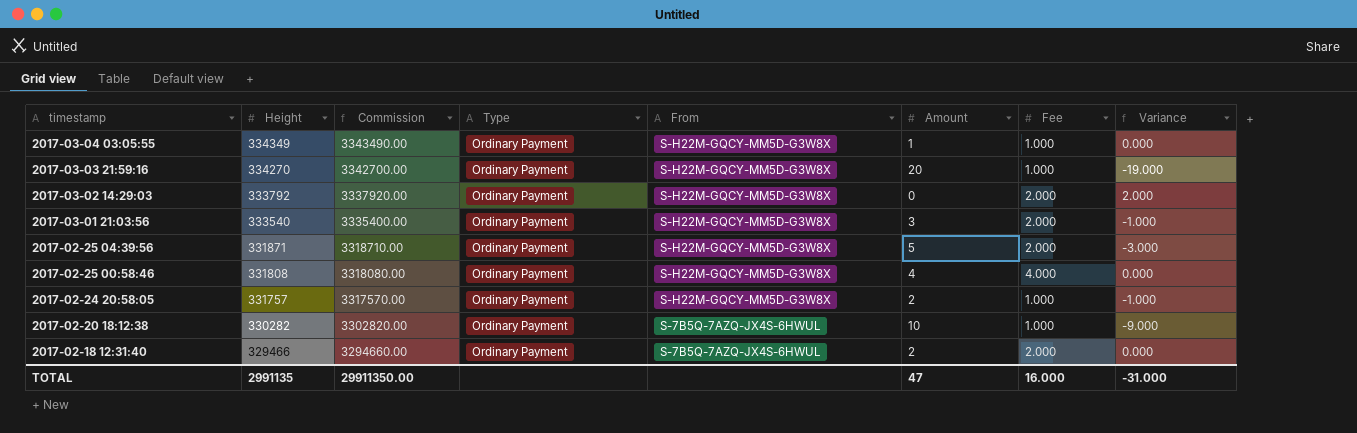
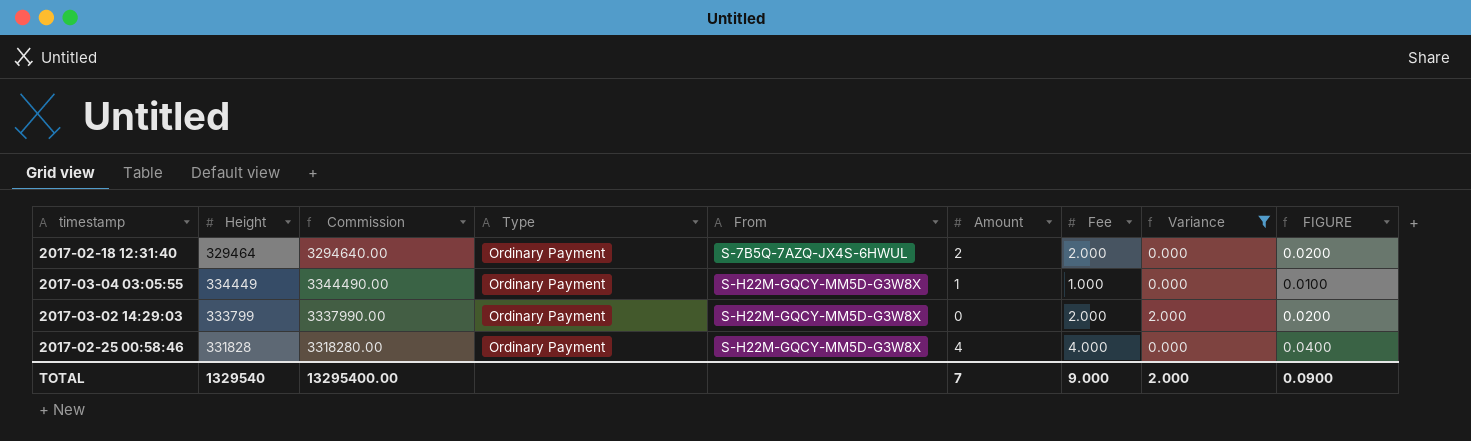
filter: none -> Variance >= 0.000
row order: timestamp descending -> From ascending
column FIGURE | formula: none -> [Fee] * 0.01
2017-02-18 12:31:40 | Height: 329466 -> 329464
2017-02-18 12:31:40 | Commission: 3294660.00 -> 3294640.00
2017-03-04 03:05:55 | Height: 334349 -> 334449
2017-03-04 03:05:55 | Commission: 3343490.00 -> 3344490.00
2017-03-02 14:29:03 | Height: 333792 -> 333799
2017-03-02 14:29:03 | Commission: 3337920.00 -> 3337990.00
2017-02-25 00:58:46 | Height: 331808 -> 331828
2017-02-25 00:58:46 | Commission: 3318080.00 -> 3318280.00
TOTAL | Height: 2991135 -> 1329540
TOTAL | Commission: 29911350.00 -> 13295400.00
TOTAL | Amount: 47 -> 7
TOTAL | Fee: 16.000 -> 9.000
TOTAL | Variance: -31.000 -> 2.000

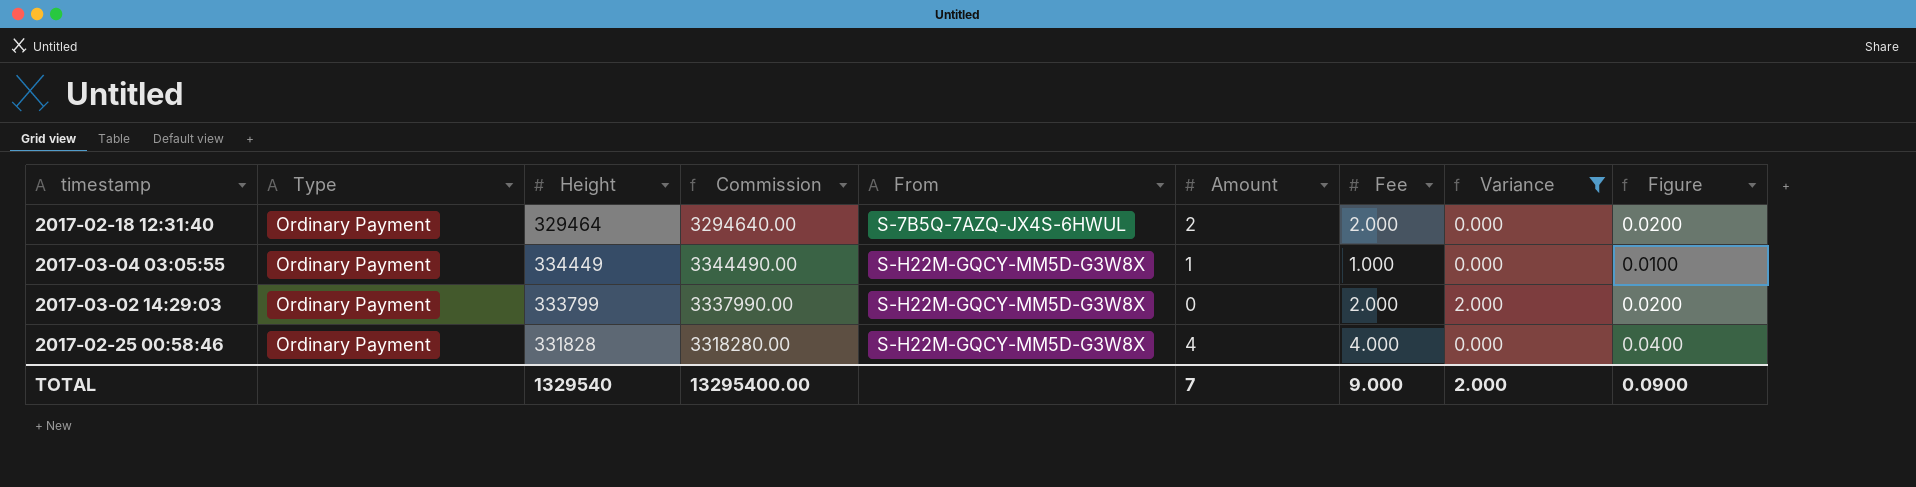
column Type | position: 4 -> 2
column name: FIGURE -> Figure

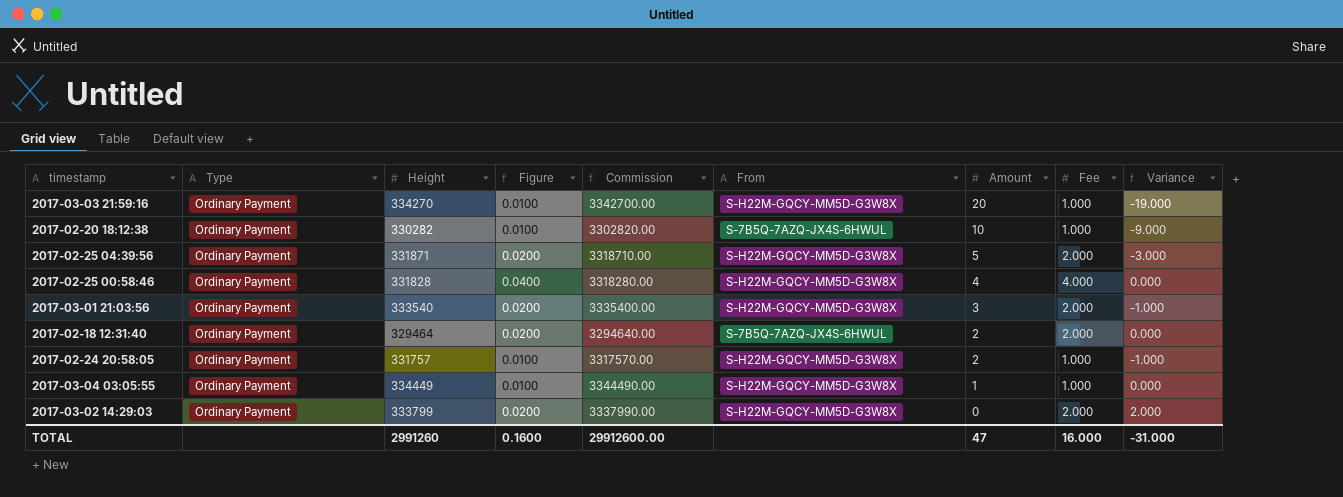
filter: Variance >= 0.000 -> none
row order: From ascending -> Amount descending
column Figure | position: 9 -> 4
TOTAL | Height: 1329540 -> 2991260
TOTAL | Figure: 0.0900 -> 0.1600
TOTAL | Commission: 13295400.00 -> 29912600.00
TOTAL | Amount: 7 -> 47
TOTAL | Fee: 9.000 -> 16.000
TOTAL | Variance: 2.000 -> -31.000

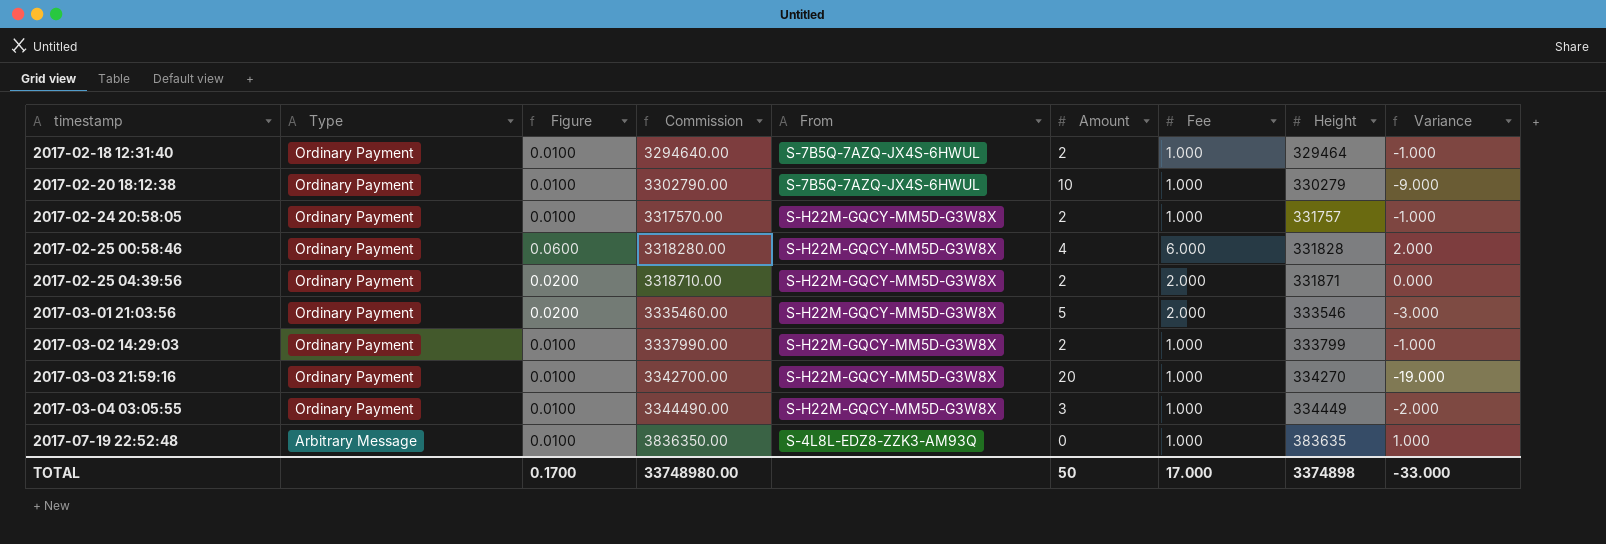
row order: Amount descending -> timestamp ascending
column Height | position: 3 -> 8
2017-02-18 12:31:40 | Figure: 0.0200 -> 0.0100
2017-02-18 12:31:40 | Fee: 2.000 -> 1.000
2017-02-18 12:31:40 | Variance: 0.000 -> -1.000
2017-02-20 18:12:38 | Commission: 3302820.00 -> 3302790.00
2017-02-20 18:12:38 | Height: 330282 -> 330279
2017-02-25 00:58:46 | Figure: 0.0400 -> 0.0600
2017-02-25 00:58:46 | Fee: 4.000 -> 6.000
2017-02-25 00:58:46 | Variance: 0.000 -> 2.000
2017-02-25 04:39:56 | Amount: 5 -> 2
2017-02-25 04:39:56 | Variance: -3.000 -> 0.000
2017-03-01 21:03:56 | Commission: 3335400.00 -> 3335460.00
2017-03-01 21:03:56 | Amount: 3 -> 5
2017-03-01 21:03:56 | Height: 333540 -> 333546
2017-03-01 21:03:56 | Variance: -1.000 -> -3.000
2017-03-02 14:29:03 | Figure: 0.0200 -> 0.0100
2017-03-02 14:29:03 | Amount: 0 -> 2
2017-03-02 14:29:03 | Fee: 2.000 -> 1.000
2017-03-02 14:29:03 | Variance: 2.000 -> -1.000
2017-03-04 03:05:55 | Amount: 1 -> 3
2017-03-04 03:05:55 | Variance: 0.000 -> -2.000
row 2017-07-19 22:52:48: none -> Arbitrary Message | 0.0100 | 3836350.00 | S-4L8L-EDZ8-ZZK3-AM93Q | 0 | 1.000 | 383635 | 1.000
TOTAL | Figure: 0.1600 -> 0.1700
TOTAL | Commission: 29912600.00 -> 33748980.00
TOTAL | Amount: 47 -> 50
TOTAL | Fee: 16.000 -> 17.000
TOTAL | Height: 2991260 -> 3374898
TOTAL | Variance: -31.000 -> -33.000

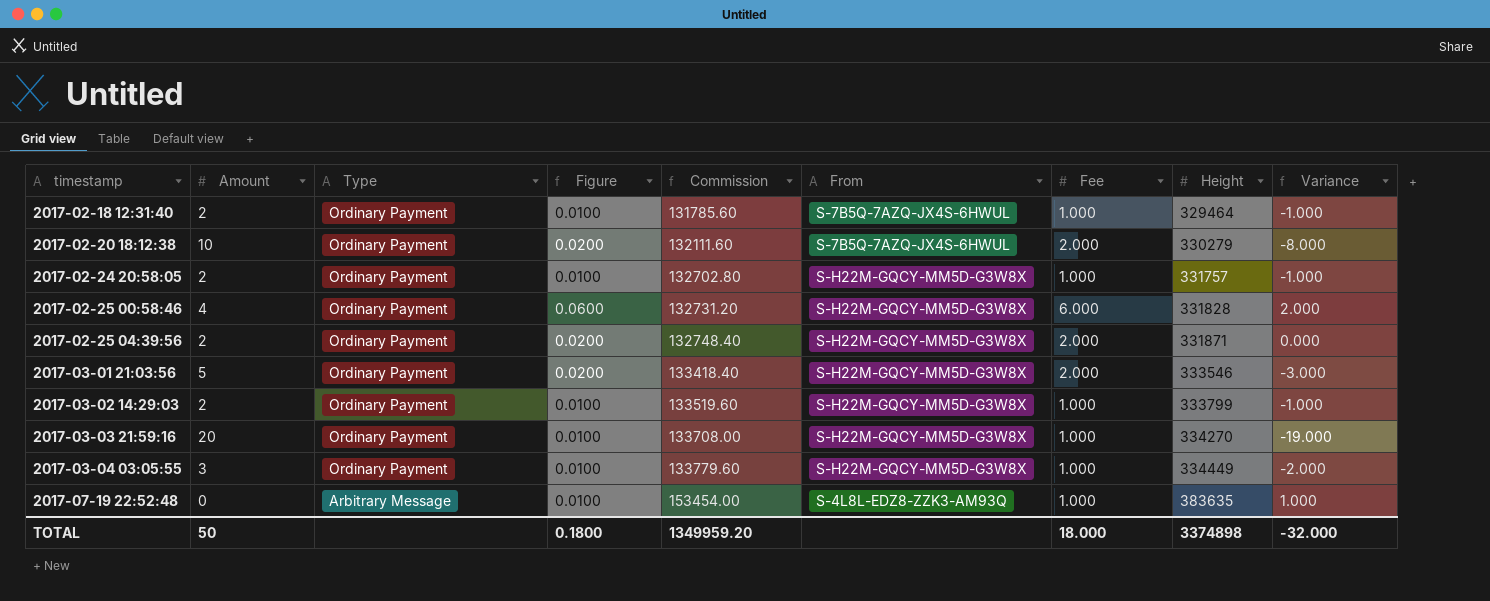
column Amount | position: 6 -> 2
column Commission | formula: [Height] * 10 -> [Height] * 0.4
2017-02-20 18:12:38 | Figure: 0.0100 -> 0.0200
2017-02-20 18:12:38 | Fee: 1.000 -> 2.000
2017-02-20 18:12:38 | Variance: -9.000 -> -8.000
TOTAL | Figure: 0.1700 -> 0.1800
TOTAL | Commission: 33748980.00 -> 1349959.20
TOTAL | Fee: 17.000 -> 18.000
TOTAL | Variance: -33.000 -> -32.000

